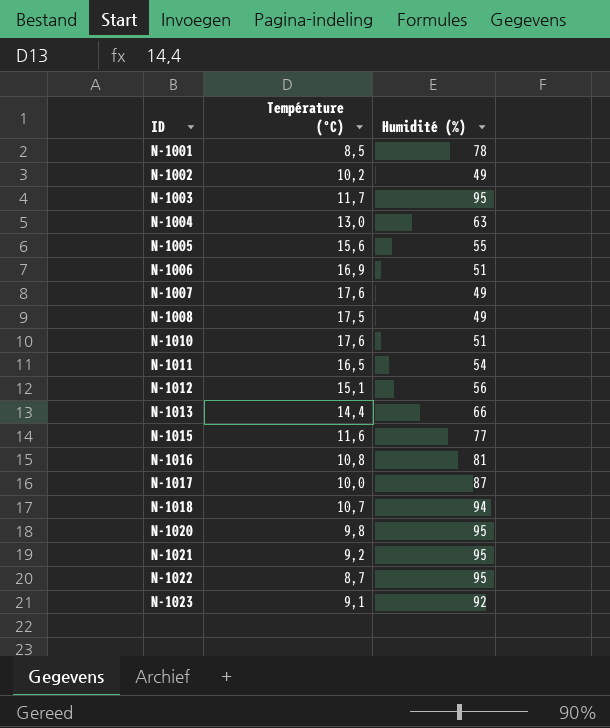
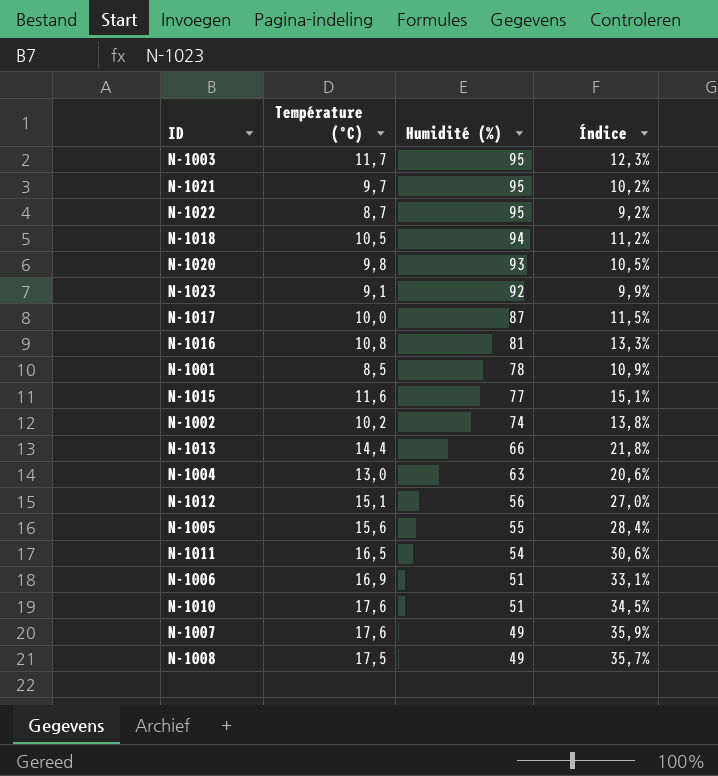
row order: ID ascending -> Humidité (%) descending
column Índice | formula: none -> [Température (ºC)] / [Humidité (%)]
N-1021 | Température (ºC): 9,2 -> 9,7
N-1018 | Température (ºC): 10,7 -> 10,5
N-1020 | Humidité (%): 95 -> 93
N-1002 | Humidité (%): 49 -> 74

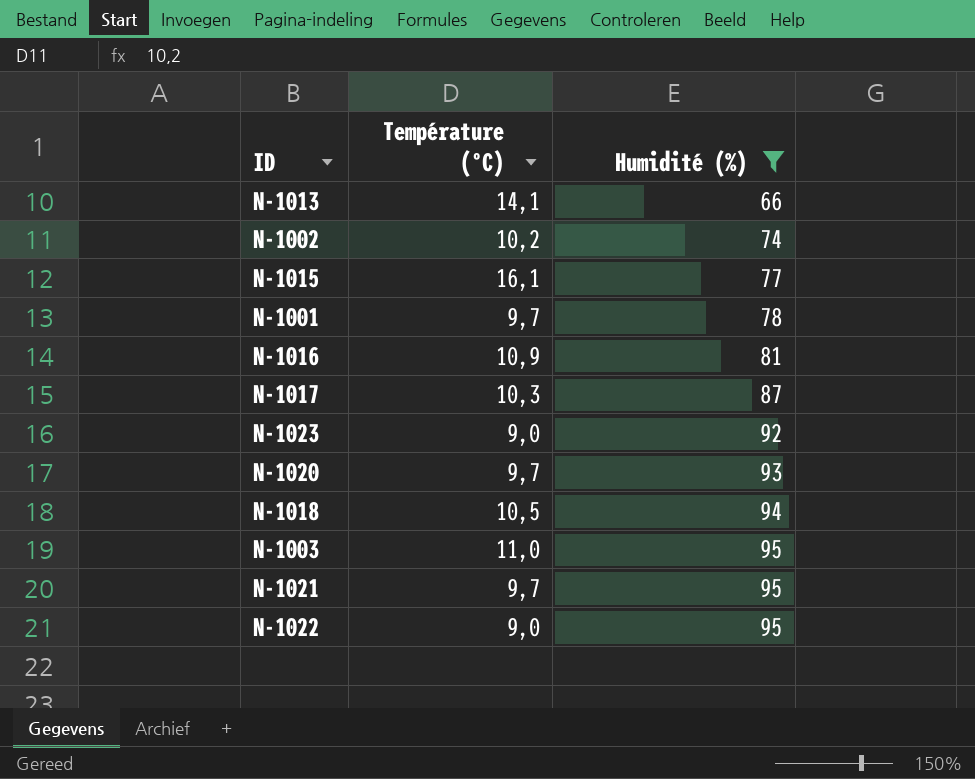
filter: none -> Humidité (%) >= 66
row order: Humidité (%) descending -> Humidité (%) ascending
column Índice | formula: [Température (ºC)] / [Humidité (%)] -> none
N-1013 | Température (ºC): 14,4 -> 14,1
N-1015 | Température (ºC): 11,6 -> 16,1
N-1001 | Température (ºC): 8,5 -> 9,7
N-1016 | Température (ºC): 10,8 -> 10,9
N-1017 | Température (ºC): 10,0 -> 10,3
N-1023 | Température (ºC): 9,1 -> 9,0
N-1020 | Température (ºC): 9,8 -> 9,7
N-1003 | Température (ºC): 11,7 -> 11,0
N-1022 | Température (ºC): 8,7 -> 9,0

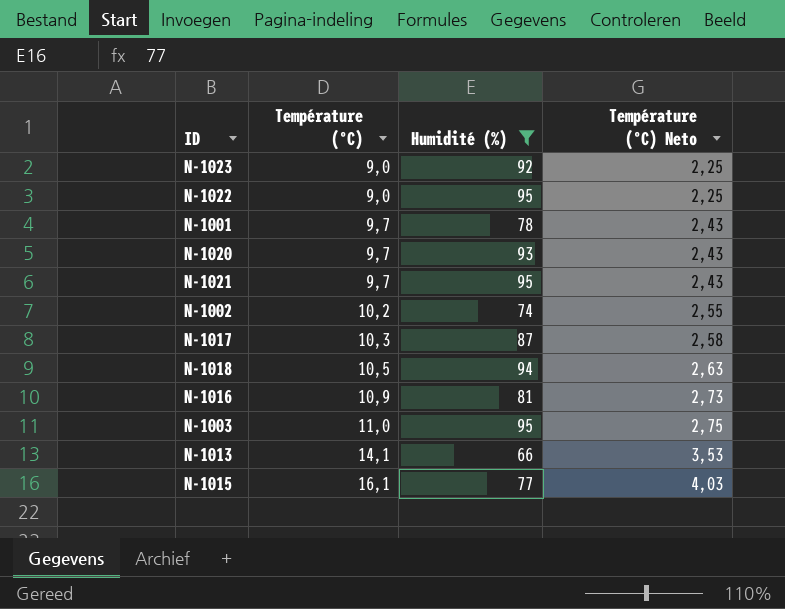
row order: Humidité (%) ascending -> Température (ºC) ascending
column Température (ºC) Neto | formula: none -> [Température (ºC)] * 0,25

